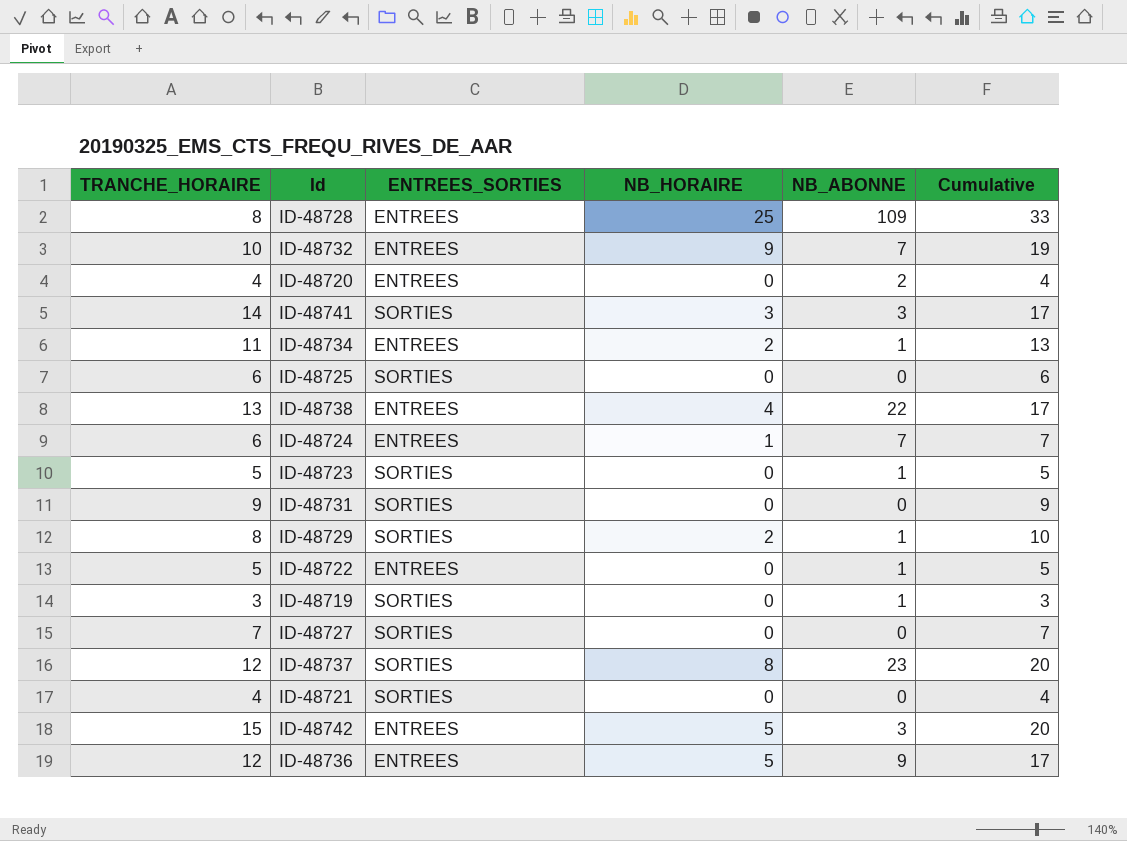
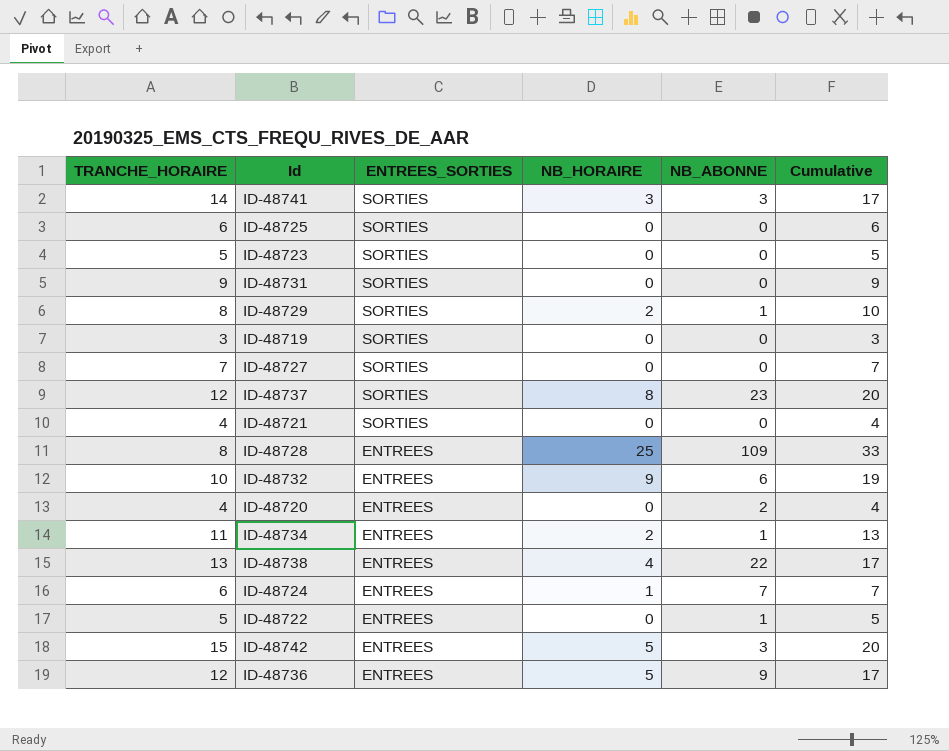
row order: none -> ENTREES_SORTIES descending
ID-48723 | NB_ABONNE: 1 -> 0
ID-48719 | NB_ABONNE: 1 -> 0
ID-48732 | NB_ABONNE: 7 -> 6

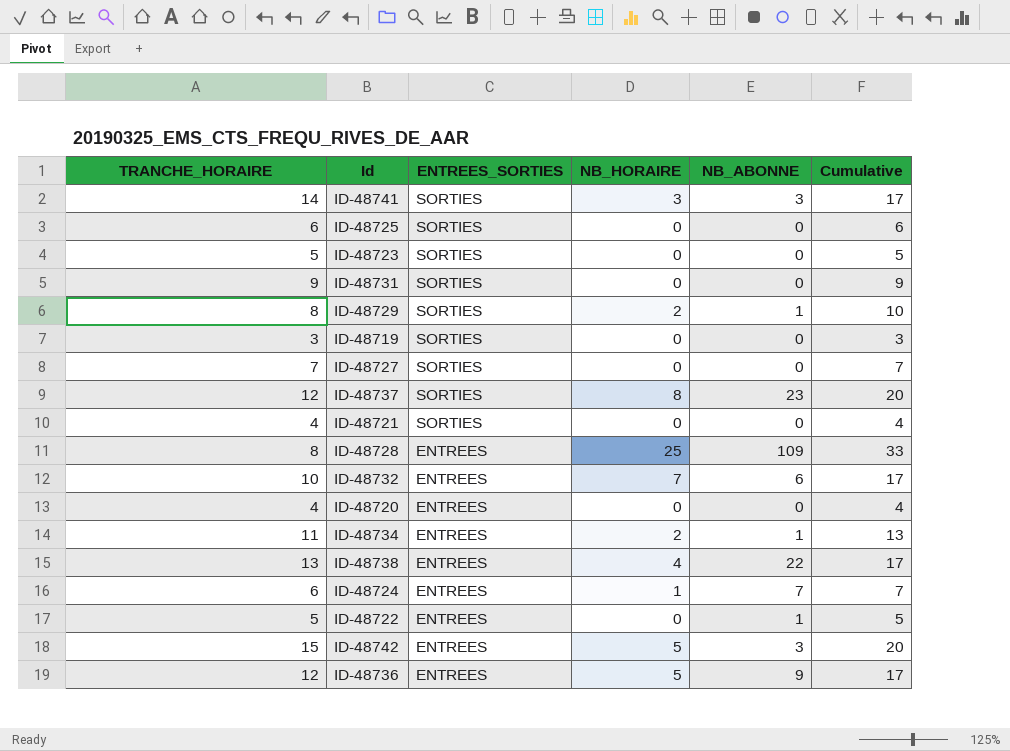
ID-48732 | NB_HORAIRE: 9 -> 7
ID-48732 | Cumulative: 19 -> 17
ID-48720 | NB_ABONNE: 2 -> 0

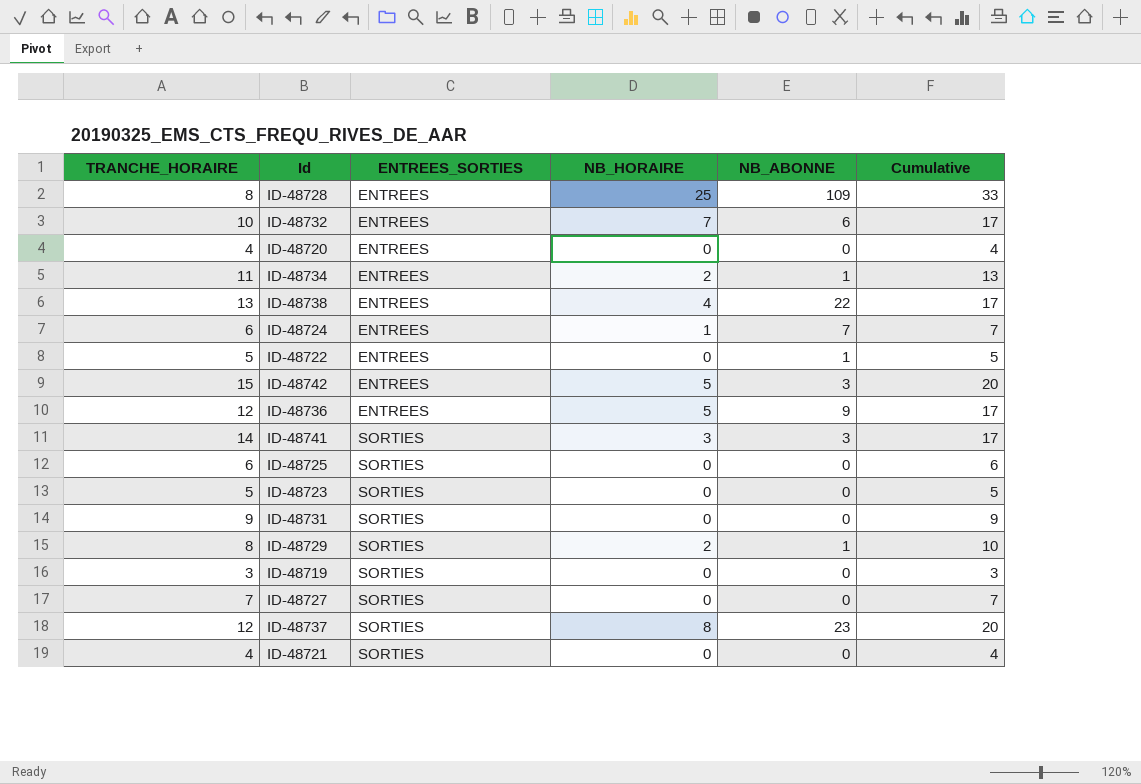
row order: ENTREES_SORTIES descending -> ENTREES_SORTIES ascending

